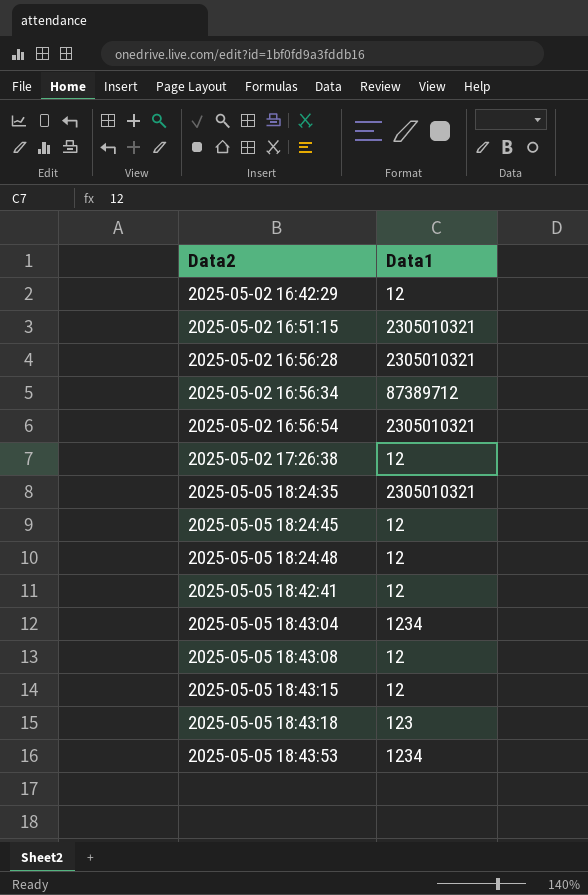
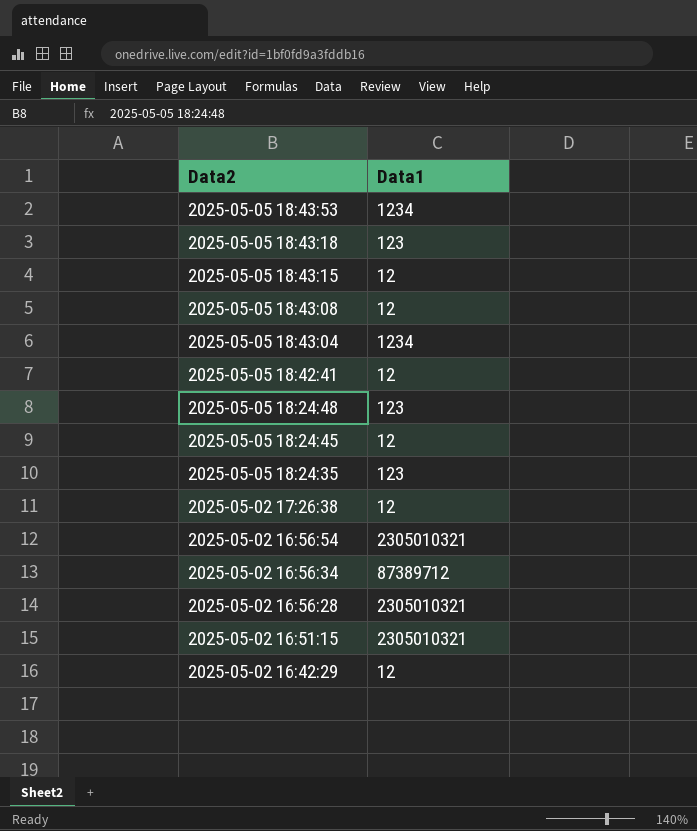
row order: Data2 ascending -> Data2 descending
2025-05-05 18:24:48 | Data1: 12 -> 123
2025-05-05 18:24:35 | Data1: 2305010321 -> 123

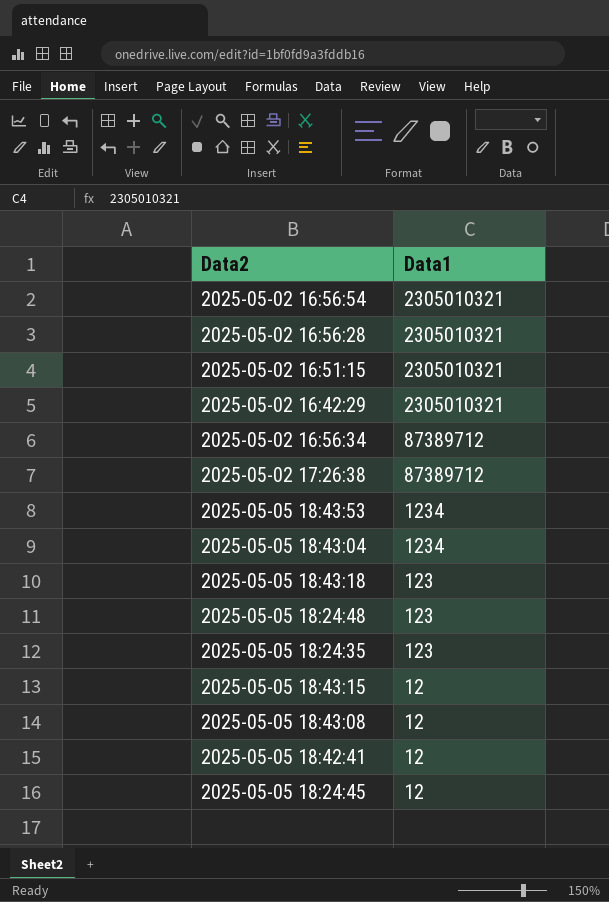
row order: Data2 descending -> Data1 descending
2025-05-02 16:42:29 | Data1: 12 -> 2305010321
2025-05-02 17:26:38 | Data1: 12 -> 87389712

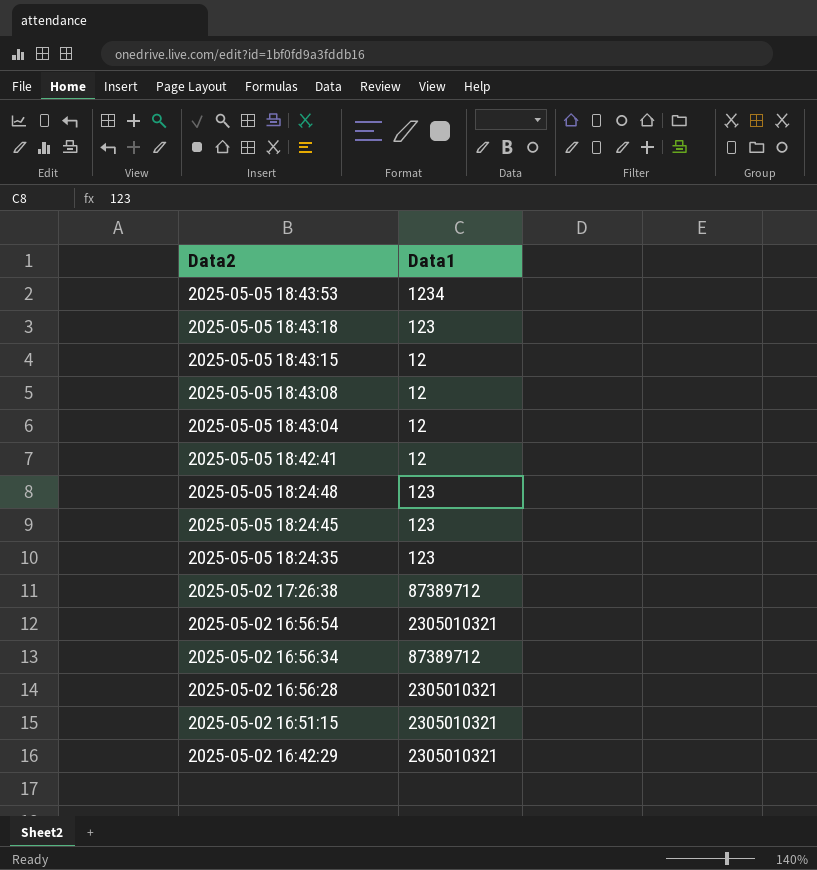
row order: Data1 descending -> Data2 descending
2025-05-05 18:43:04 | Data1: 1234 -> 12
2025-05-05 18:24:45 | Data1: 12 -> 123

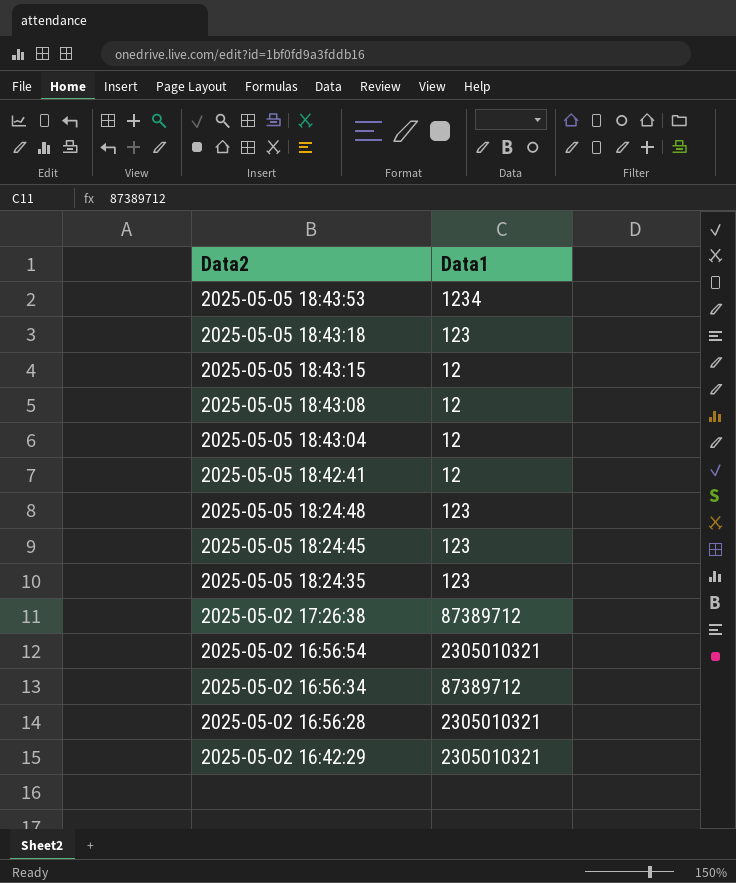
row 2025-05-02 16:51:15: 2305010321 -> none

